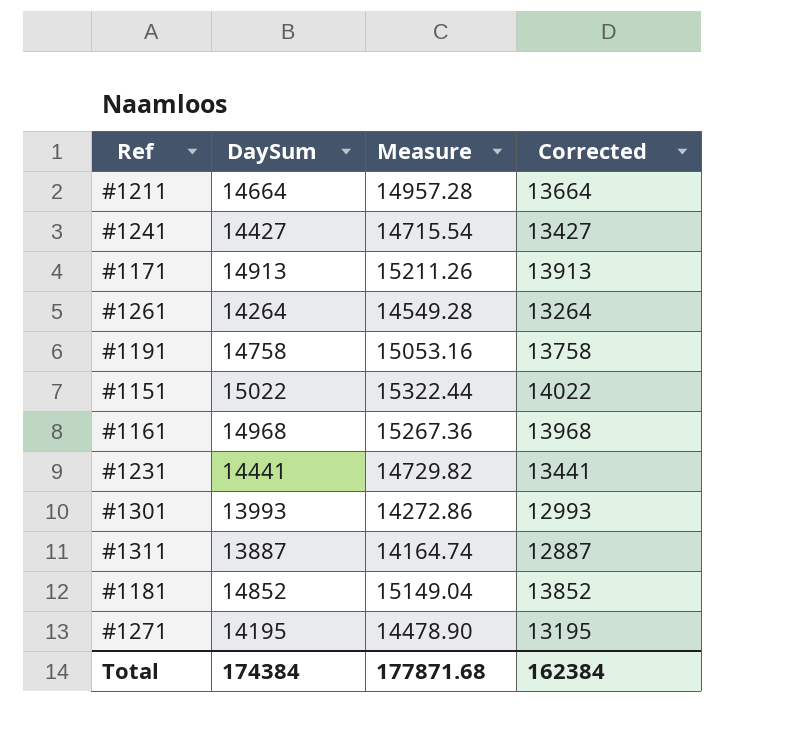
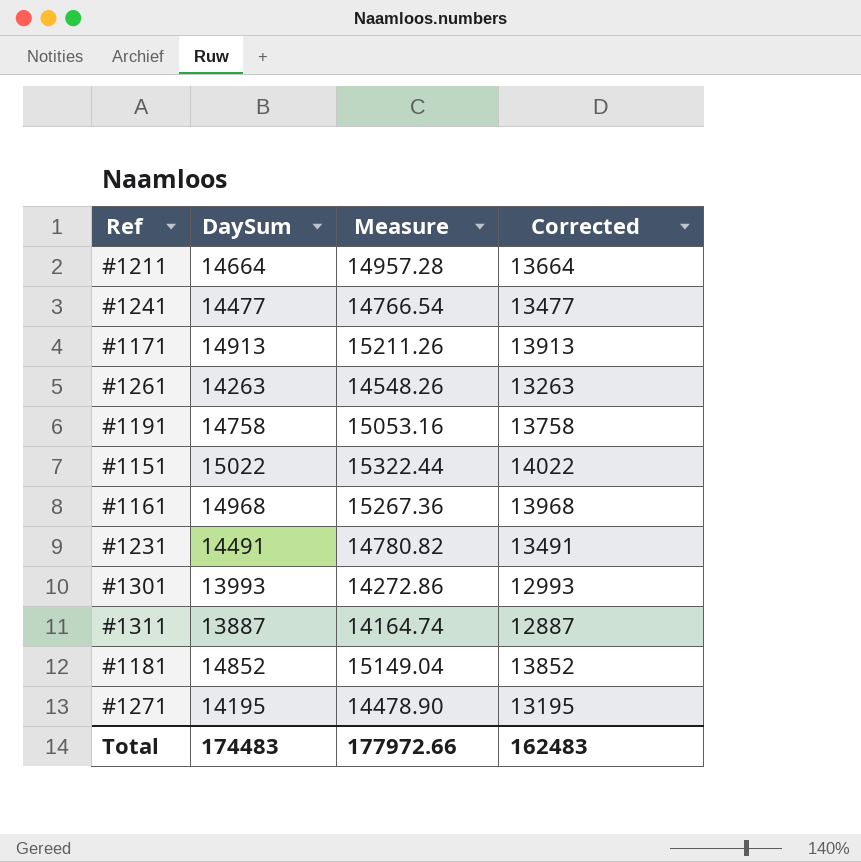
#1241 | DaySum: 14427 -> 14477
#1241 | Measure: 14715.54 -> 14766.54
#1241 | Corrected: 13427 -> 13477
#1261 | DaySum: 14264 -> 14263
#1261 | Measure: 14549.28 -> 14548.26
#1261 | Corrected: 13264 -> 13263
#1231 | DaySum: 14441 -> 14491
#1231 | Measure: 14729.82 -> 14780.82
#1231 | Corrected: 13441 -> 13491
Total | DaySum: 174384 -> 174483
Total | Measure: 177871.68 -> 177972.66
Total | Corrected: 162384 -> 162483

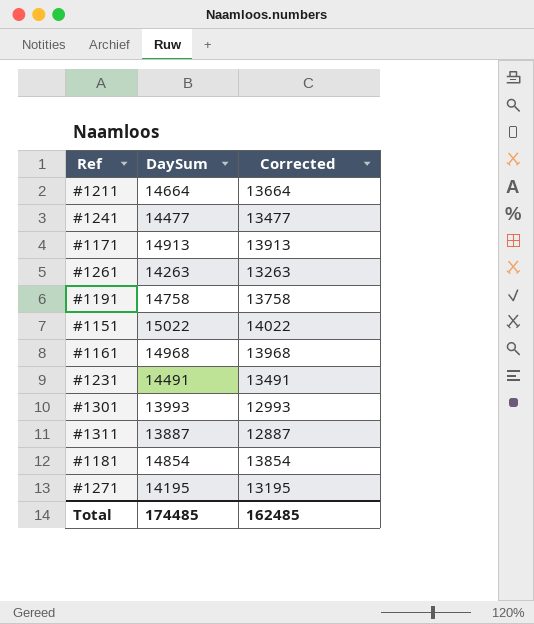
column Measure | formula: [DaySum] * 1.02 -> none
#1181 | DaySum: 14852 -> 14854
#1181 | Corrected: 13852 -> 13854
Total | DaySum: 174483 -> 174485
Total | Corrected: 162483 -> 162485

